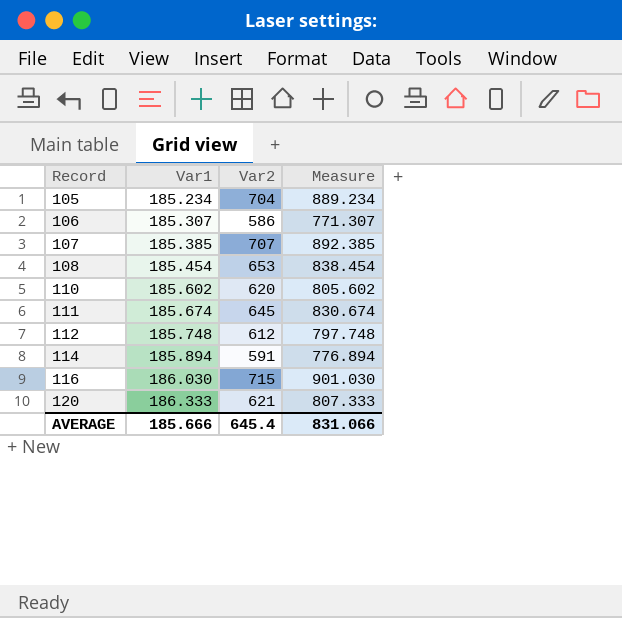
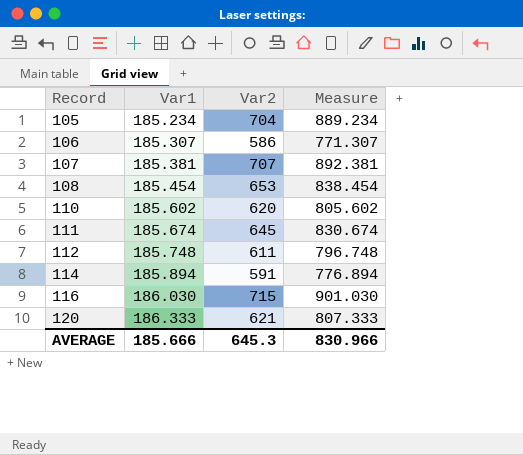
107 | Var1: 185.385 -> 185.381
107 | Measure: 892.385 -> 892.381
112 | Var2: 612 -> 611
112 | Measure: 797.748 -> 796.748
AVERAGE | Var2: 645.4 -> 645.3
AVERAGE | Measure: 831.066 -> 830.966

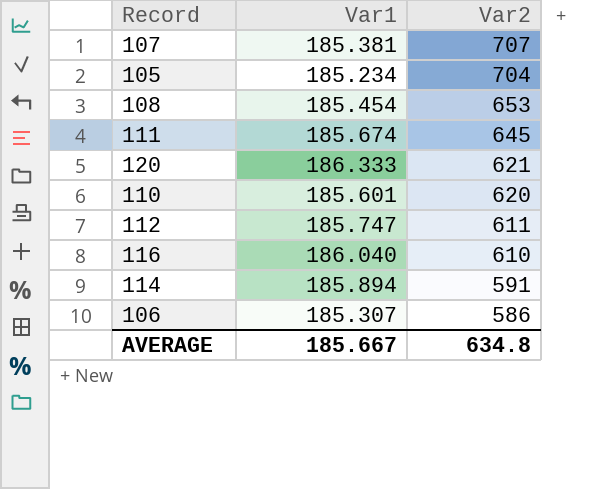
row order: Record ascending -> Var2 descending
column Measure | formula: [Var1] + [Var2] -> none
110 | Var1: 185.602 -> 185.601
112 | Var1: 185.748 -> 185.747
116 | Var1: 186.030 -> 186.040
116 | Var2: 715 -> 610
AVERAGE | Var1: 185.666 -> 185.667
AVERAGE | Var2: 645.3 -> 634.8

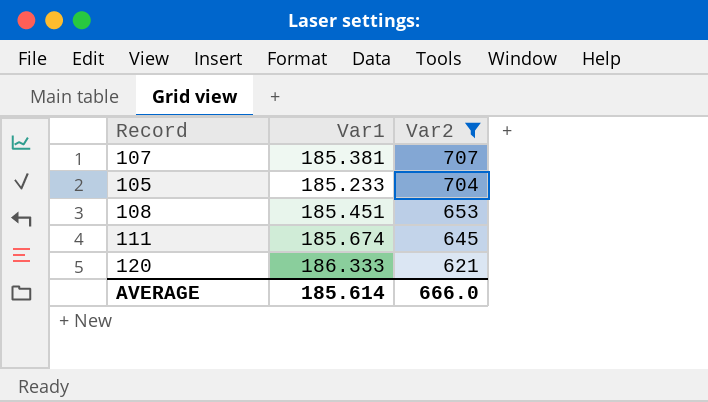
filter: none -> Var2 >= 621
105 | Var1: 185.234 -> 185.233
108 | Var1: 185.454 -> 185.451
AVERAGE | Var1: 185.667 -> 185.614
AVERAGE | Var2: 634.8 -> 666.0

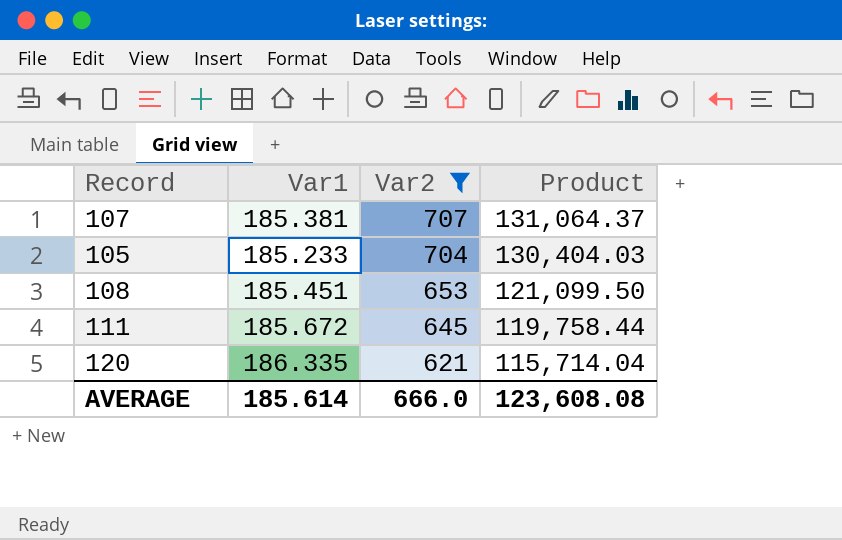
column Product | formula: none -> [Var1] * [Var2]
111 | Var1: 185.674 -> 185.672
120 | Var1: 186.333 -> 186.335

